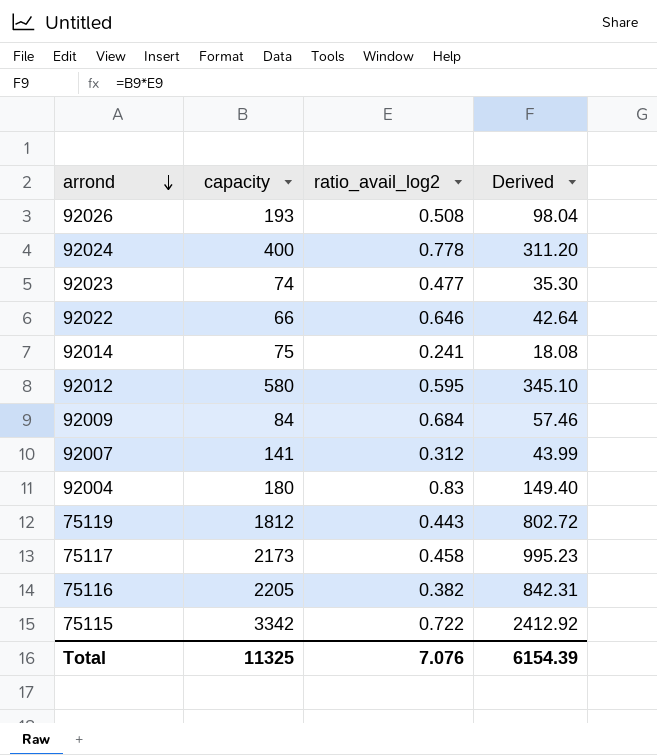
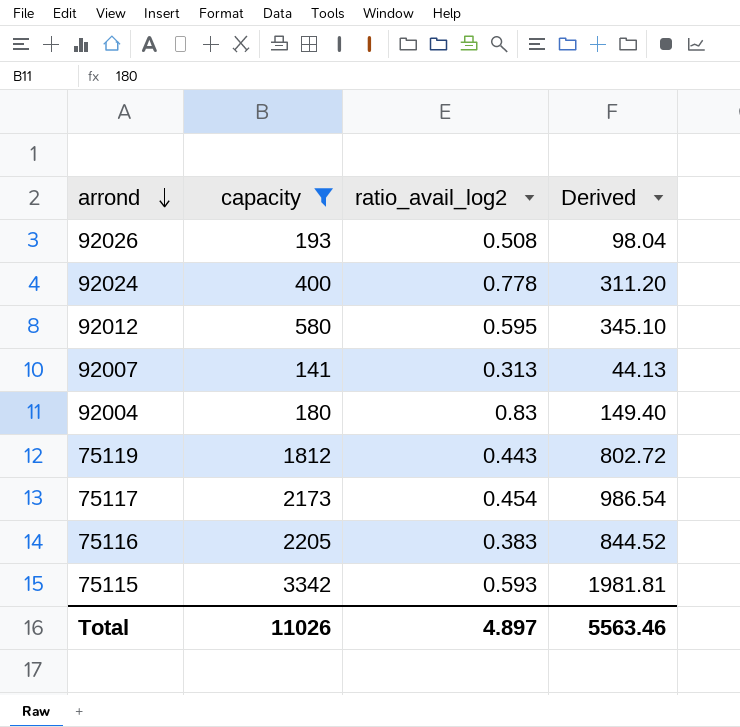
filter: none -> capacity >= 141
92007 | ratio_avail_log2: 0.312 -> 0.313
92007 | Derived: 43.99 -> 44.13
75117 | ratio_avail_log2: 0.458 -> 0.454
75117 | Derived: 995.23 -> 986.54
75116 | ratio_avail_log2: 0.382 -> 0.383
75116 | Derived: 842.31 -> 844.52
75115 | ratio_avail_log2: 0.722 -> 0.593
75115 | Derived: 2412.92 -> 1981.81
Total | capacity: 11325 -> 11026
Total | ratio_avail_log2: 7.076 -> 4.897
Total | Derived: 6154.39 -> 5563.46

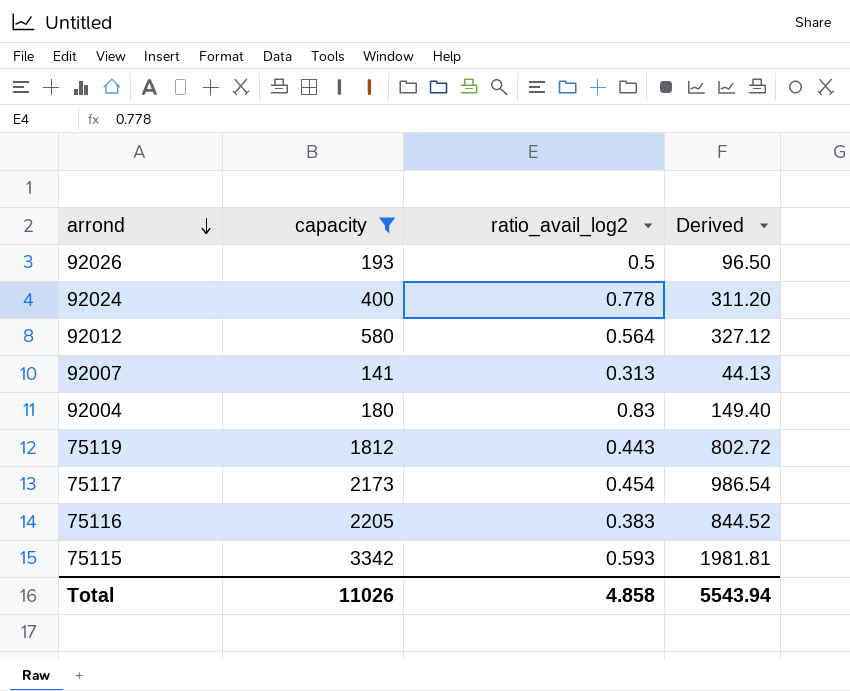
92026 | ratio_avail_log2: 0.508 -> 0.5
92026 | Derived: 98.04 -> 96.50
92012 | ratio_avail_log2: 0.595 -> 0.564
92012 | Derived: 345.10 -> 327.12
Total | ratio_avail_log2: 4.897 -> 4.858
Total | Derived: 5563.46 -> 5543.94

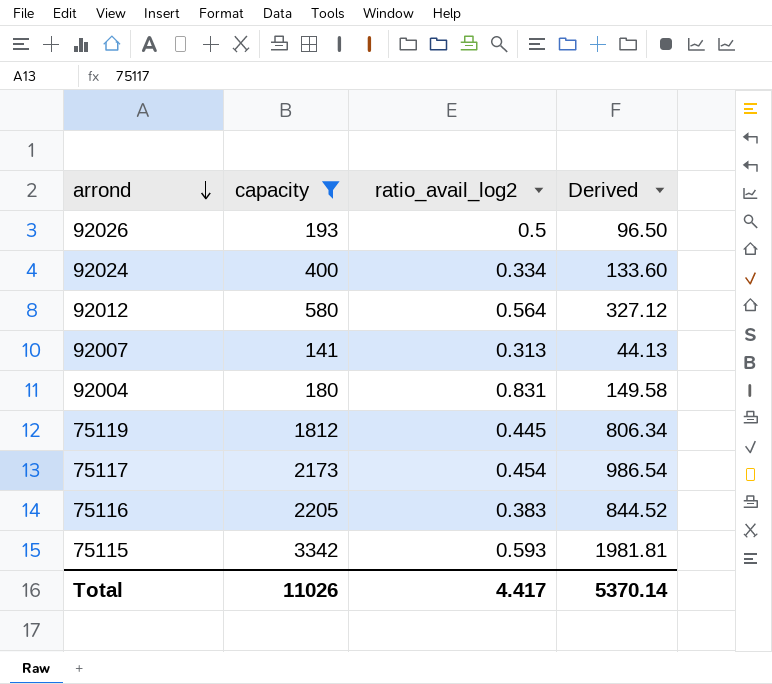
92024 | ratio_avail_log2: 0.778 -> 0.334
92024 | Derived: 311.20 -> 133.60
92004 | ratio_avail_log2: 0.83 -> 0.831
92004 | Derived: 149.40 -> 149.58
75119 | ratio_avail_log2: 0.443 -> 0.445
75119 | Derived: 802.72 -> 806.34
Total | ratio_avail_log2: 4.858 -> 4.417
Total | Derived: 5543.94 -> 5370.14

